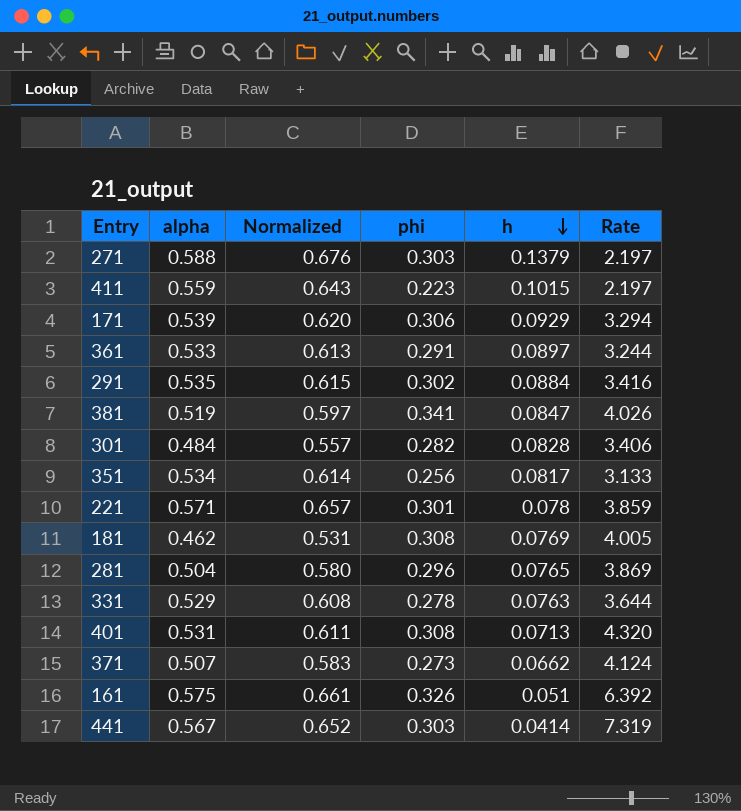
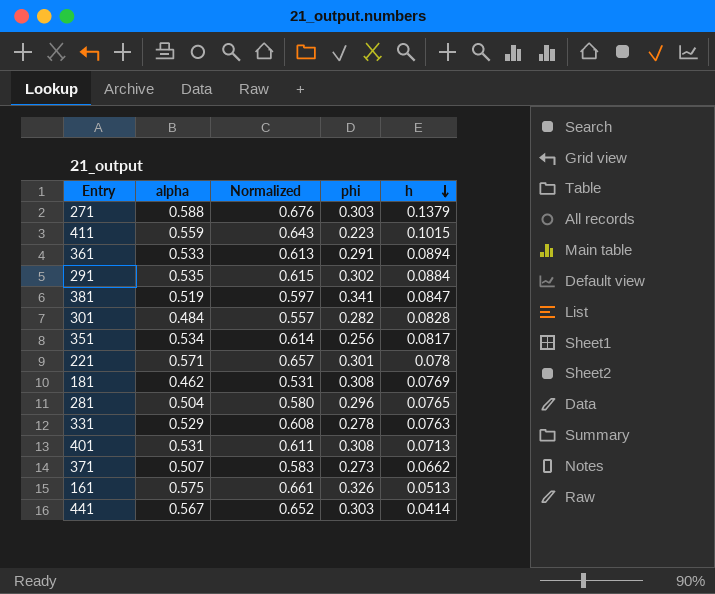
column Rate | formula: [phi] / [h] -> none
row 171: 0.539 | 0.620 | 0.306 | 0.0929 | 3.294 -> none
361 | h: 0.0897 -> 0.0894
161 | h: 0.051 -> 0.0513

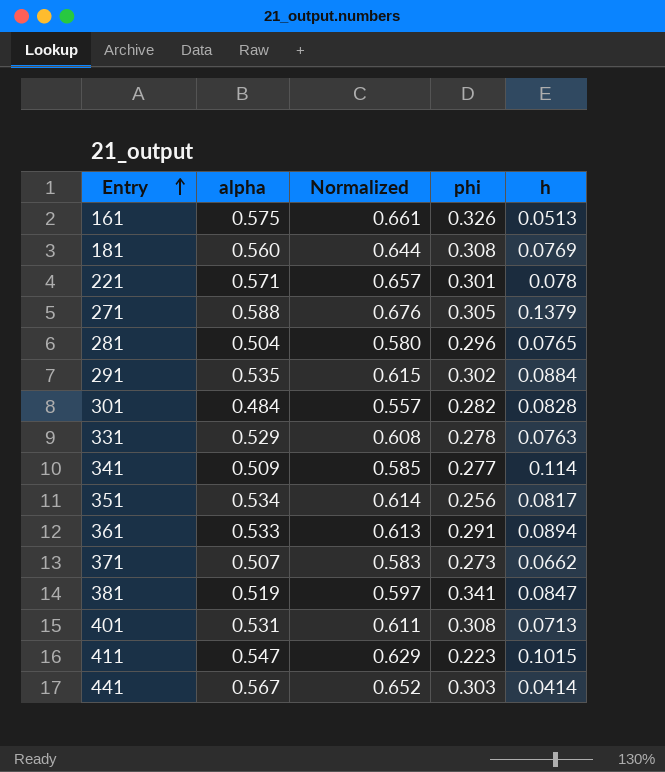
row order: h descending -> Entry ascending
181 | alpha: 0.462 -> 0.560
181 | Normalized: 0.531 -> 0.644
271 | phi: 0.303 -> 0.305
row 341: none -> 0.509 | 0.585 | 0.277 | 0.114
411 | alpha: 0.559 -> 0.547
411 | Normalized: 0.643 -> 0.629

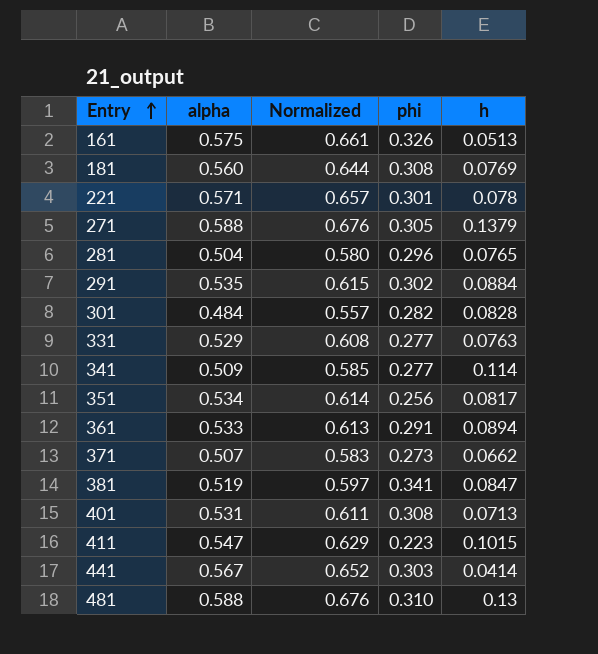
331 | phi: 0.278 -> 0.277
row 481: none -> 0.588 | 0.676 | 0.310 | 0.13

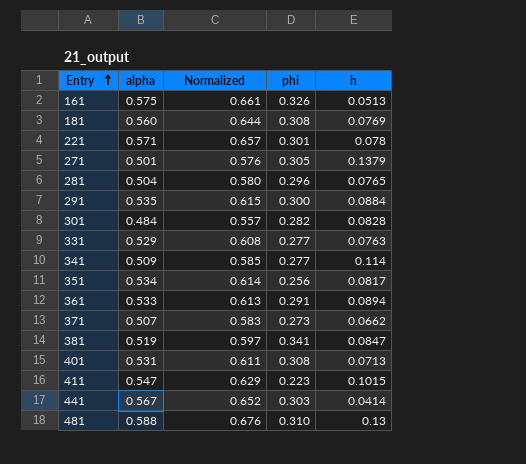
271 | alpha: 0.588 -> 0.501
271 | Normalized: 0.676 -> 0.576
291 | phi: 0.302 -> 0.300

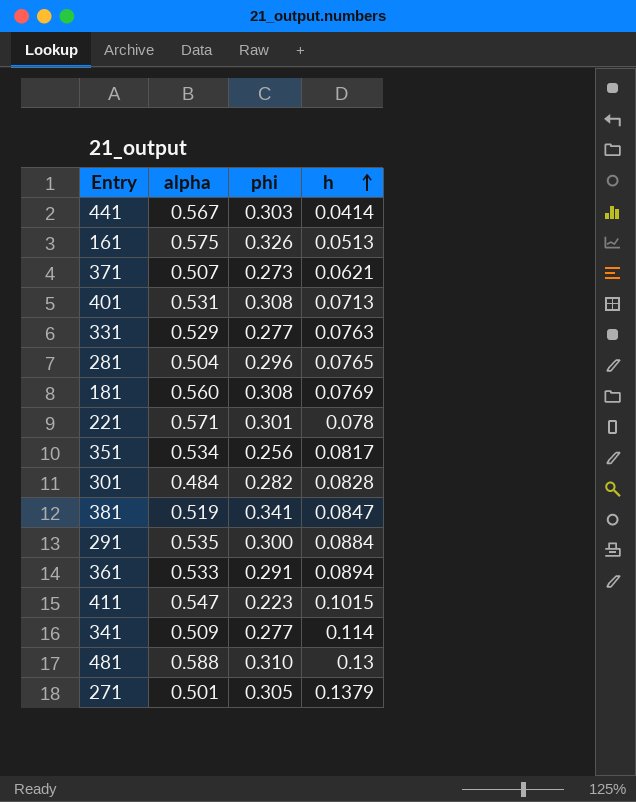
row order: Entry ascending -> h ascending
column Normalized | formula: [alpha] * 1.15 -> none
371 | h: 0.0662 -> 0.0621

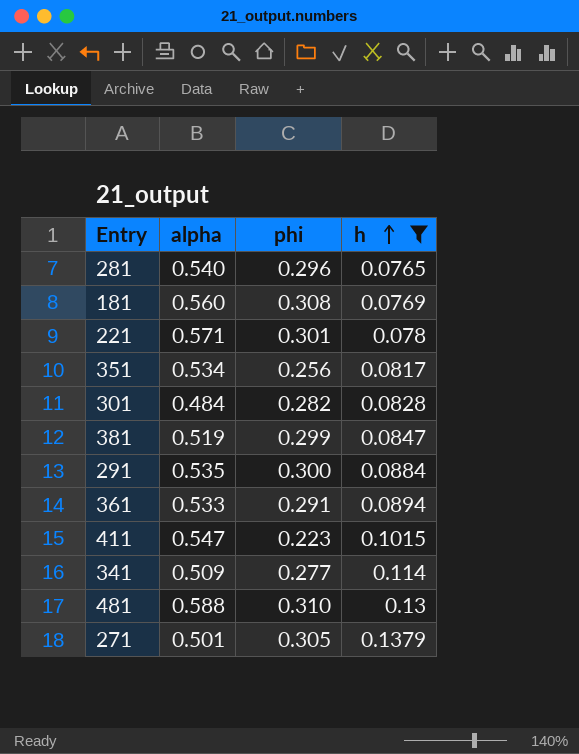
filter: none -> h >= 0.0765
281 | alpha: 0.504 -> 0.540
381 | phi: 0.341 -> 0.299

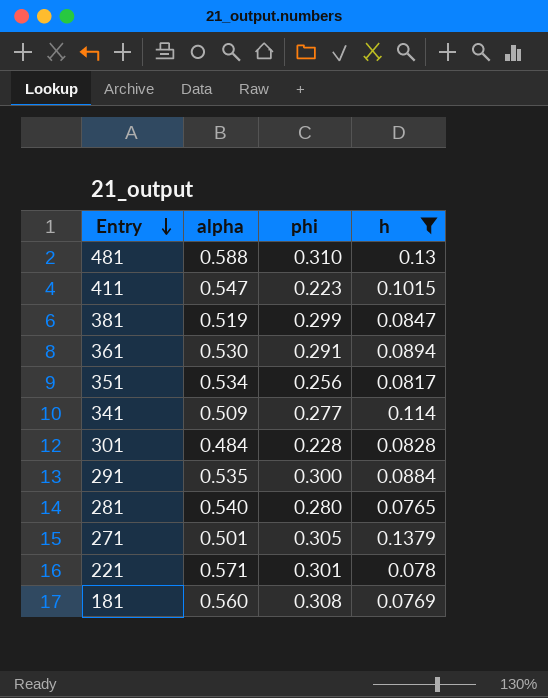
row order: h ascending -> Entry descending
361 | alpha: 0.533 -> 0.530
301 | phi: 0.282 -> 0.228
281 | phi: 0.296 -> 0.280

